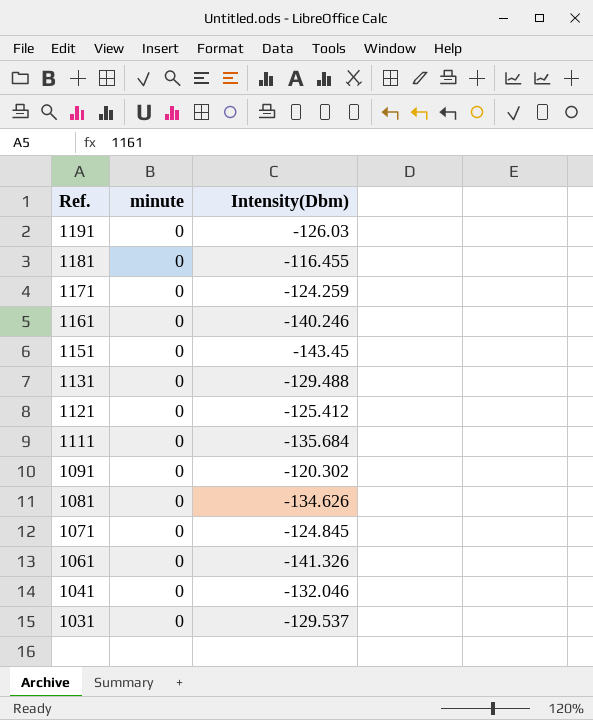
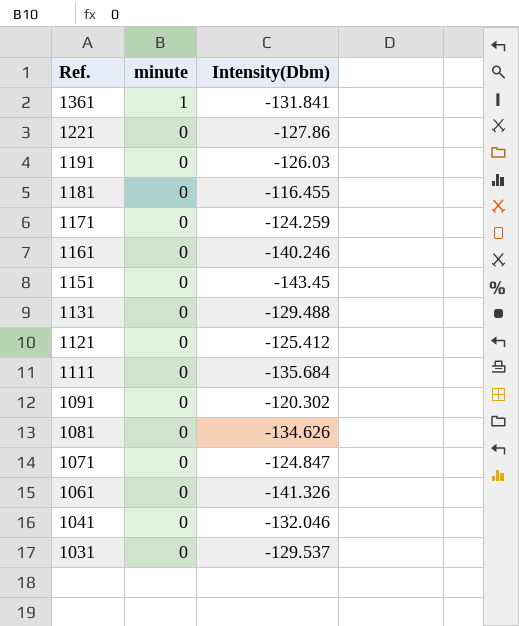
row 1361: none -> 1 | -131.841
row 1221: none -> 0 | -127.86
1071 | Intensity(Dbm): -124.845 -> -124.847

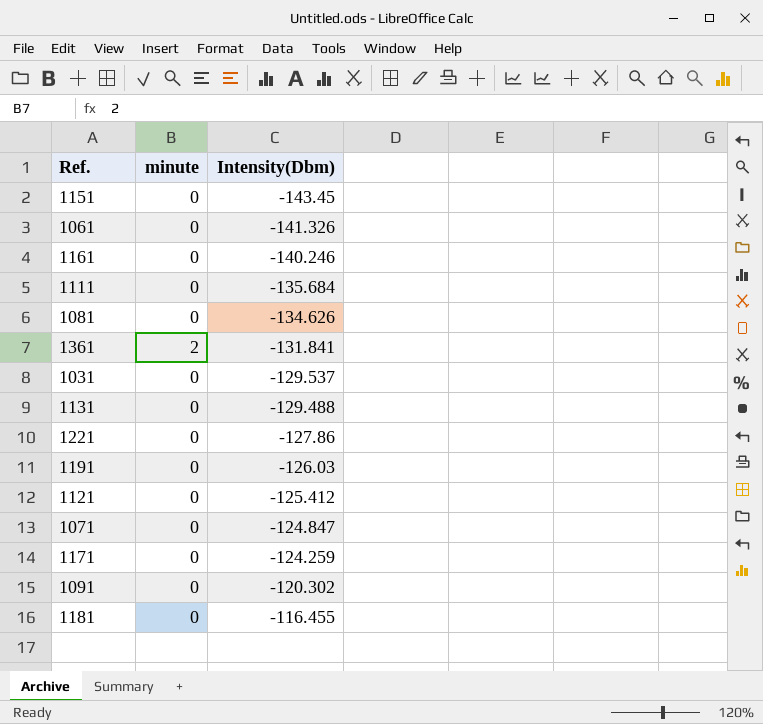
row order: Ref. descending -> Intensity(Dbm) ascending
row 1041: 0 | -132.046 -> none
1361 | minute: 1 -> 2

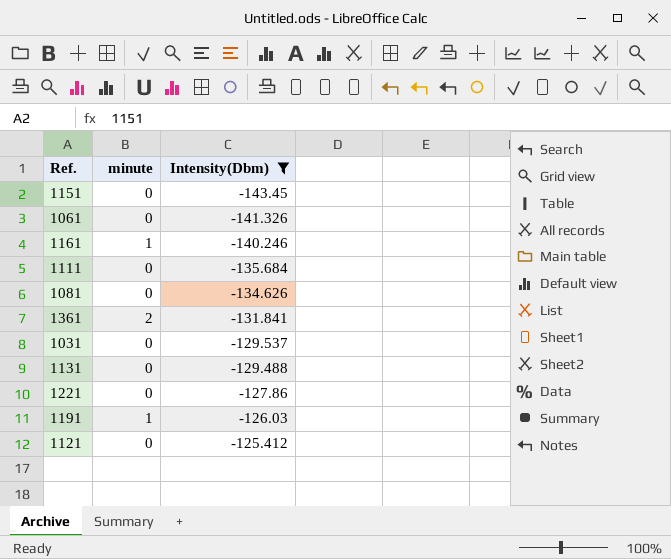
filter: none -> Intensity(Dbm) <= -125.412
1161 | minute: 0 -> 1
1191 | minute: 0 -> 1

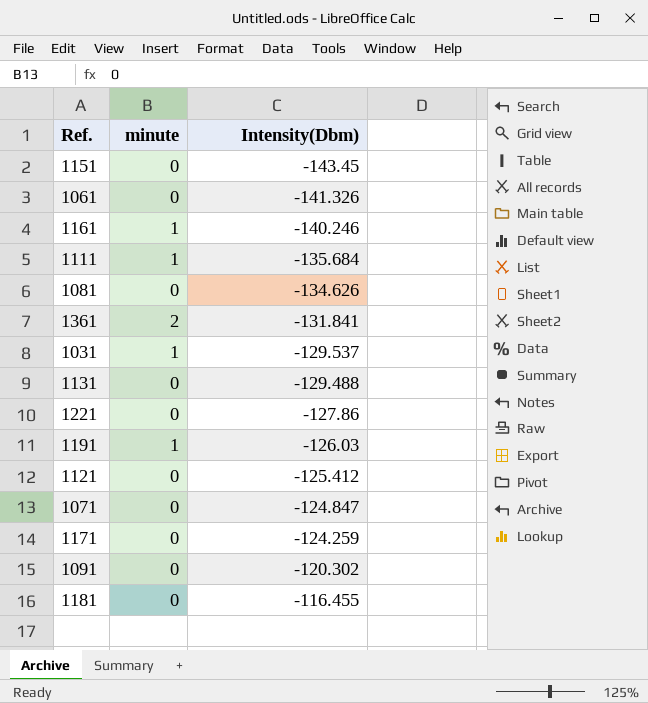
filter: Intensity(Dbm) <= -125.412 -> none
1111 | minute: 0 -> 1
1031 | minute: 0 -> 1

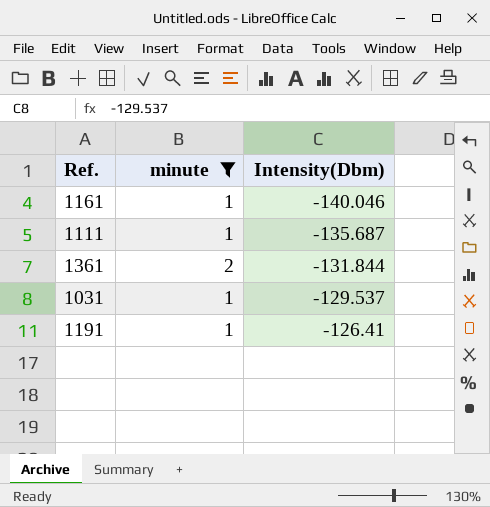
filter: none -> minute != 0
1161 | Intensity(Dbm): -140.246 -> -140.046
1111 | Intensity(Dbm): -135.684 -> -135.687
1361 | Intensity(Dbm): -131.841 -> -131.844
1191 | Intensity(Dbm): -126.03 -> -126.41

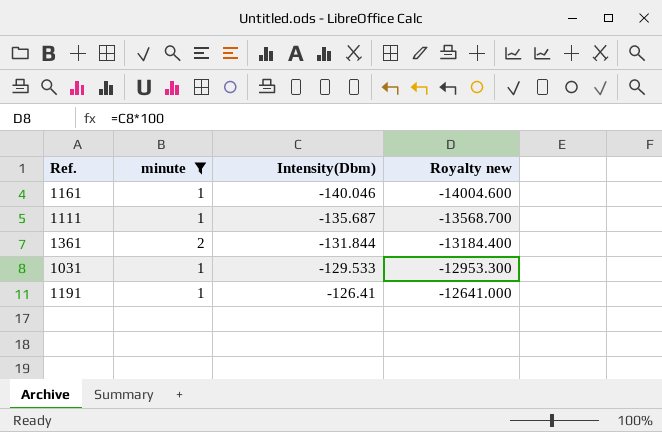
column Royalty new | formula: none -> [Intensity(Dbm)] * 100
1031 | Intensity(Dbm): -129.537 -> -129.533

